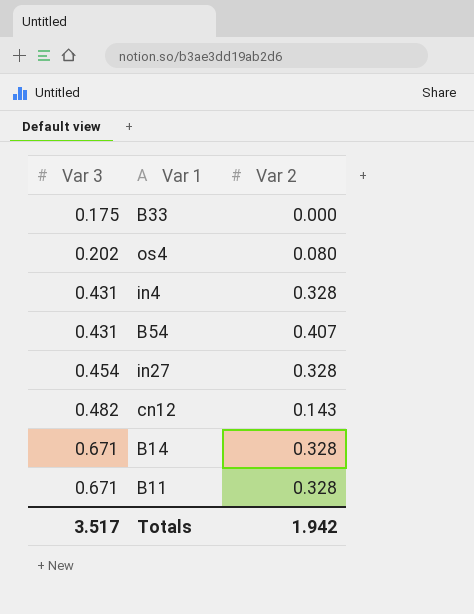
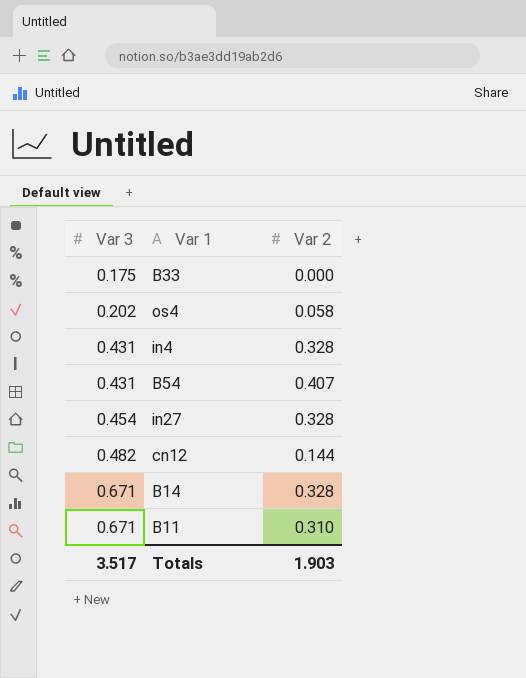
os4 | Var 2: 0.080 -> 0.058
cn12 | Var 2: 0.143 -> 0.144
B11 | Var 2: 0.328 -> 0.310
Totals | Var 2: 1.942 -> 1.903

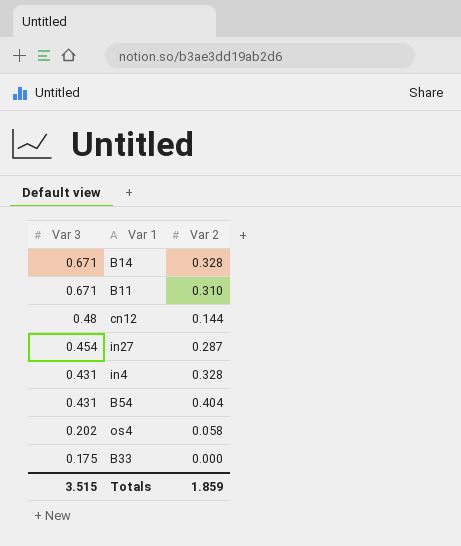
row order: Var 3 ascending -> Var 3 descending
cn12 | Var 3: 0.482 -> 0.48
in27 | Var 2: 0.328 -> 0.287
B54 | Var 2: 0.407 -> 0.404
Totals | Var 3: 3.517 -> 3.515
Totals | Var 2: 1.903 -> 1.859

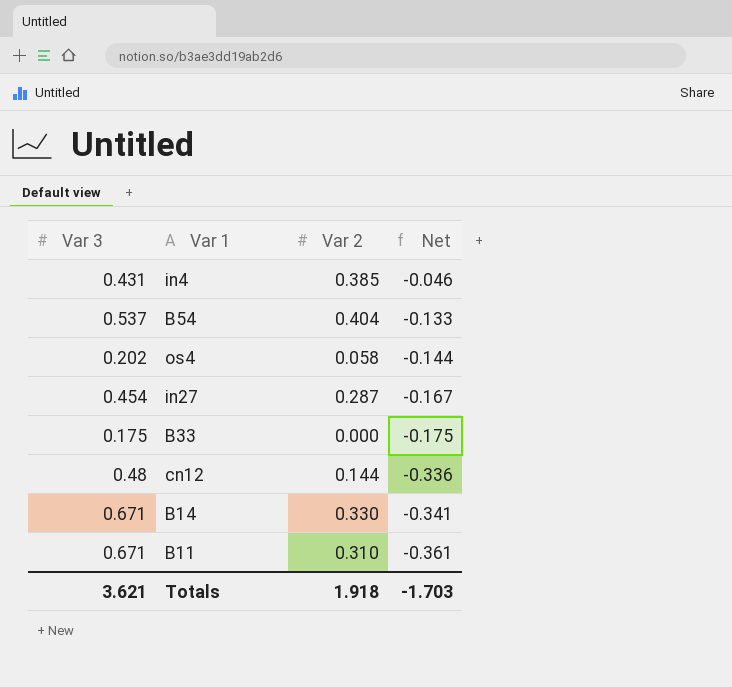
row order: Var 3 descending -> Net descending
column Net | formula: none -> [Var 2] - [Var 3]
in4 | Var 2: 0.328 -> 0.385
B54 | Var 3: 0.431 -> 0.537
B14 | Var 2: 0.328 -> 0.330
Totals | Var 3: 3.515 -> 3.621
Totals | Var 2: 1.859 -> 1.918

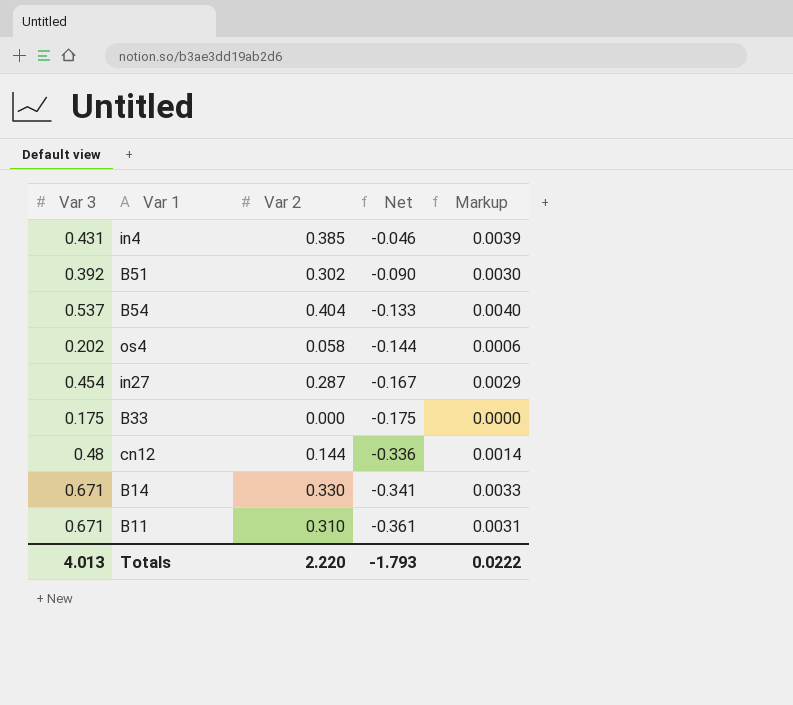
column Markup | formula: none -> [Var 2] * 0.01
row B51: none -> 0.392 | 0.302 | -0.090 | 0.0030
Totals | Var 3: 3.621 -> 4.013
Totals | Var 2: 1.918 -> 2.220
Totals | Net: -1.703 -> -1.793

